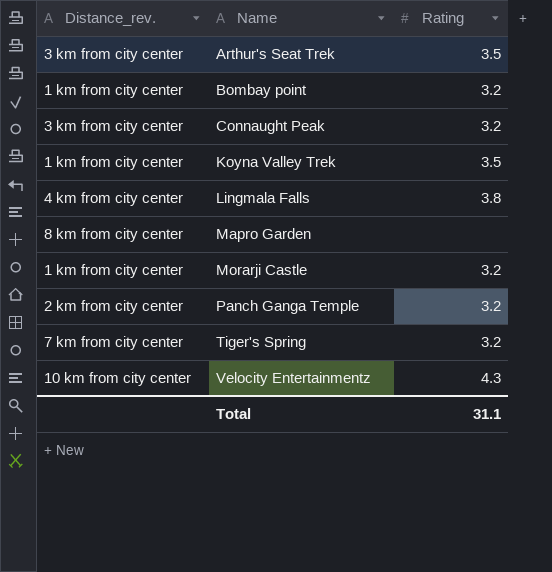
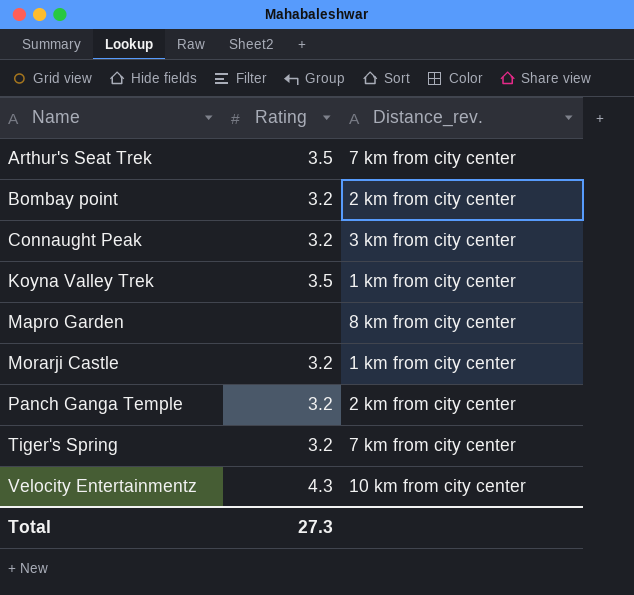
column Distance_rev. | position: 1 -> 3
row Lingmala Falls: 4 km from city center | 3.8 -> none
Arthur's Seat Trek | Distance_rev.: 3 km from city center -> 7 km from city center
Bombay point | Distance_rev.: 1 km from city center -> 2 km from city center
Total | Rating: 31.1 -> 27.3

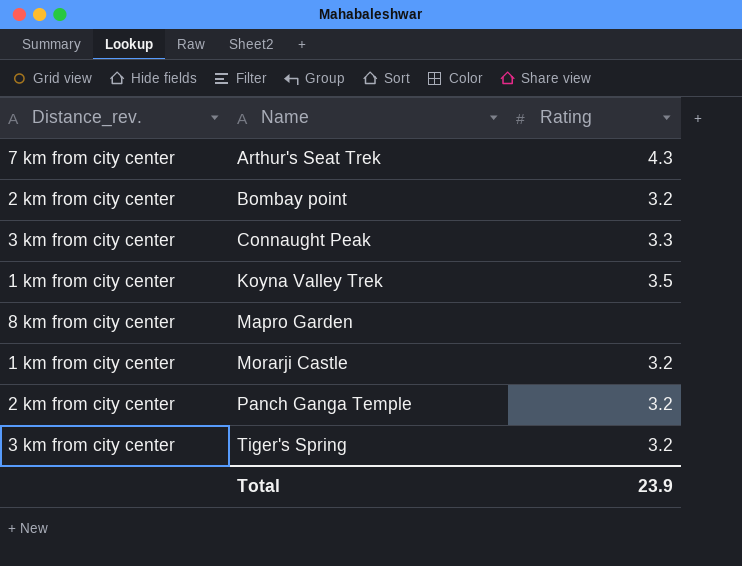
column Distance_rev. | position: 3 -> 1
row Velocity Entertainmentz: 4.3 | 10 km from city center -> none
Arthur's Seat Trek | Rating: 3.5 -> 4.3
Connaught Peak | Rating: 3.2 -> 3.3
Tiger's Spring | Distance_rev.: 7 km from city center -> 3 km from city center
Total | Rating: 27.3 -> 23.9

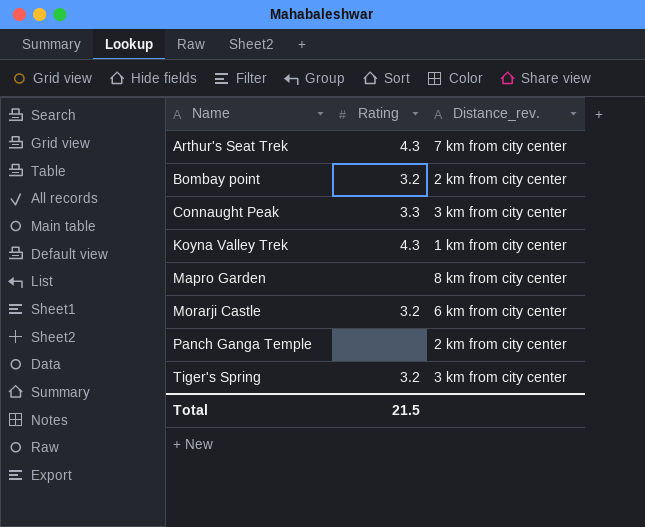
column Distance_rev. | position: 1 -> 3
Koyna Valley Trek | Rating: 3.5 -> 4.3
Morarji Castle | Distance_rev.: 1 km from city center -> 6 km from city center
Panch Ganga Temple | Rating: 3.2 -> none
Total | Rating: 23.9 -> 21.5

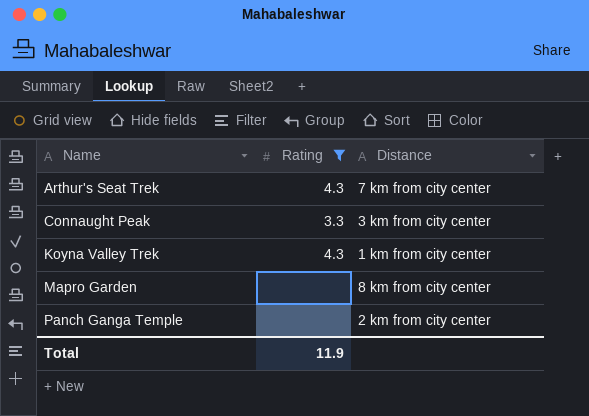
filter: none -> Rating != 3.2
column name: Distance_rev. -> Distance
Total | Rating: 21.5 -> 11.9

